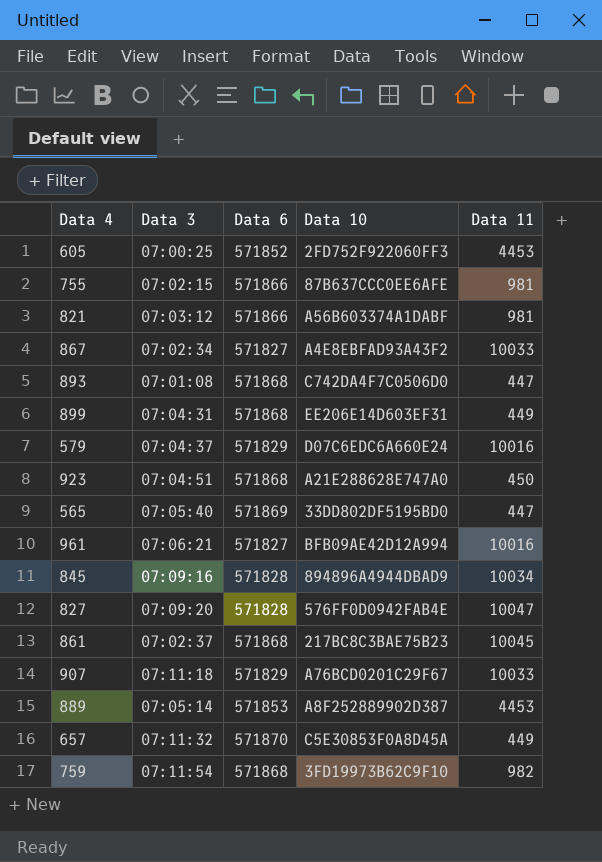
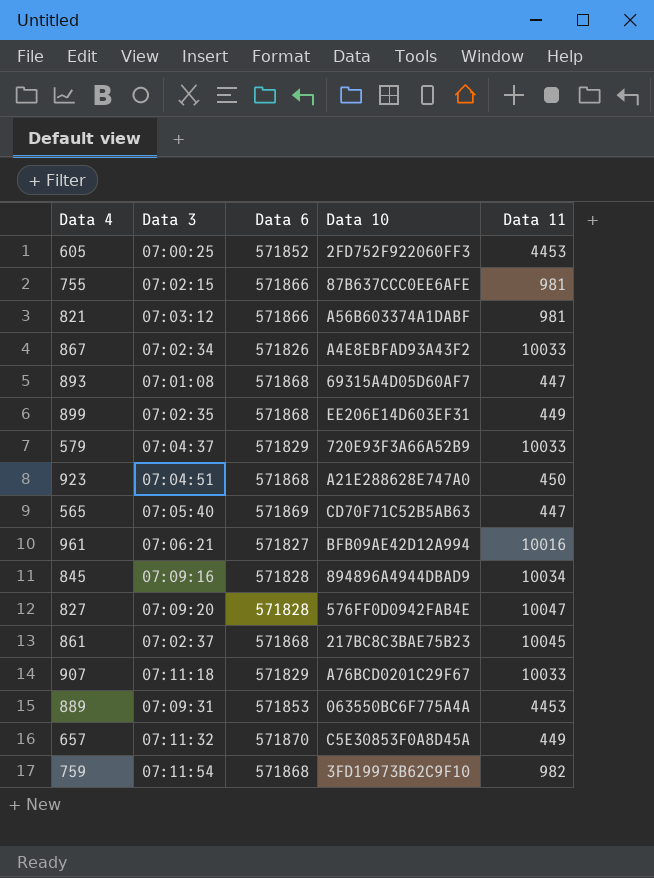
867 | Data 6: 571827 -> 571826
893 | Data 10: C742DA4F7C0506D0 -> 69315A4D05D60AF7
899 | Data 3: 07:04:31 -> 07:02:35
579 | Data 10: D07C6EDC6A660E24 -> 720E93F3A66A52B9
579 | Data 11: 10016 -> 10033
565 | Data 10: 33DD802DF5195BD0 -> CD70F71C52B5AB63
889 | Data 3: 07:05:14 -> 07:09:31
889 | Data 10: A8F252889902D387 -> 063550BC6F775A4A

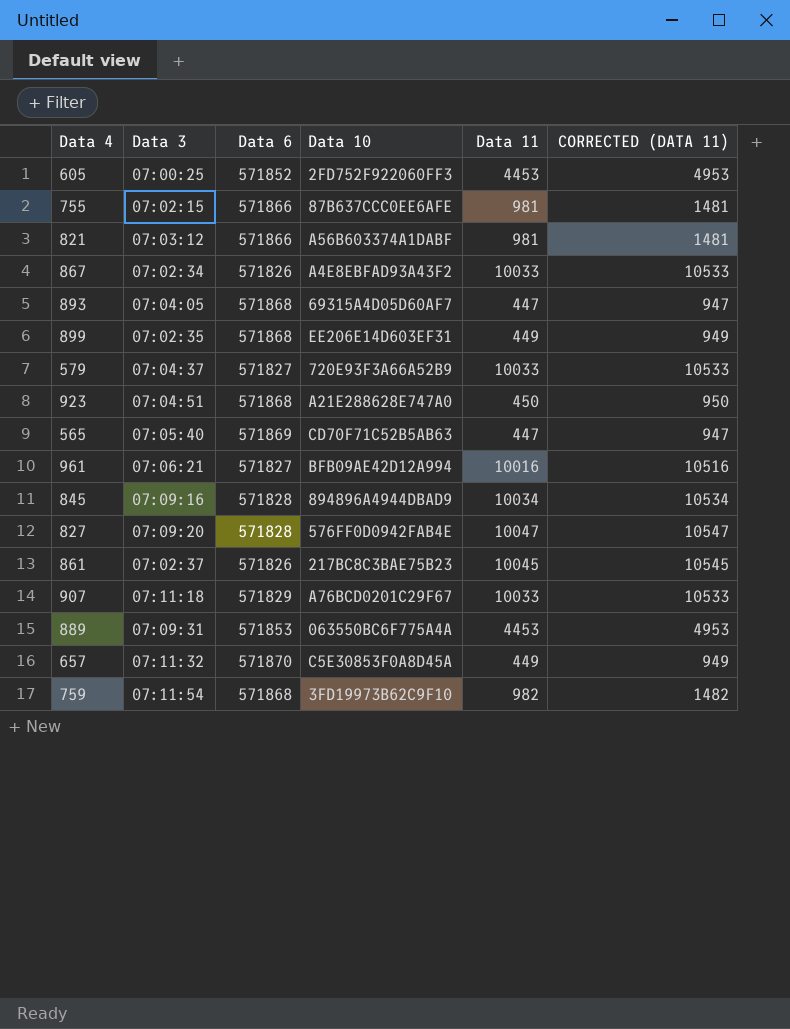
column CORRECTED (DATA 11) | formula: none -> [Data 11] + 500
893 | Data 3: 07:01:08 -> 07:04:05
579 | Data 6: 571829 -> 571827
861 | Data 6: 571868 -> 571826

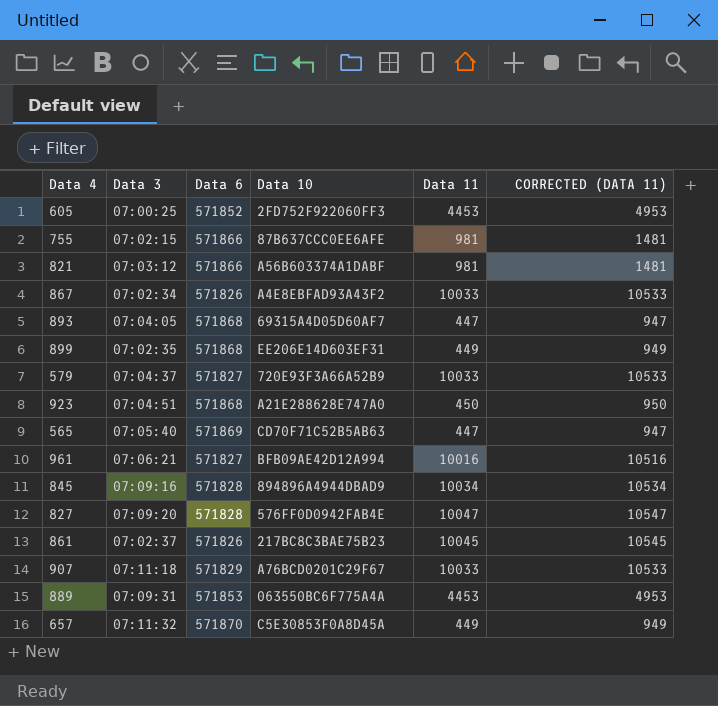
row 759: 07:11:54 | 571868 | 3FD19973B62C9F10 | 982 | 1482 -> none

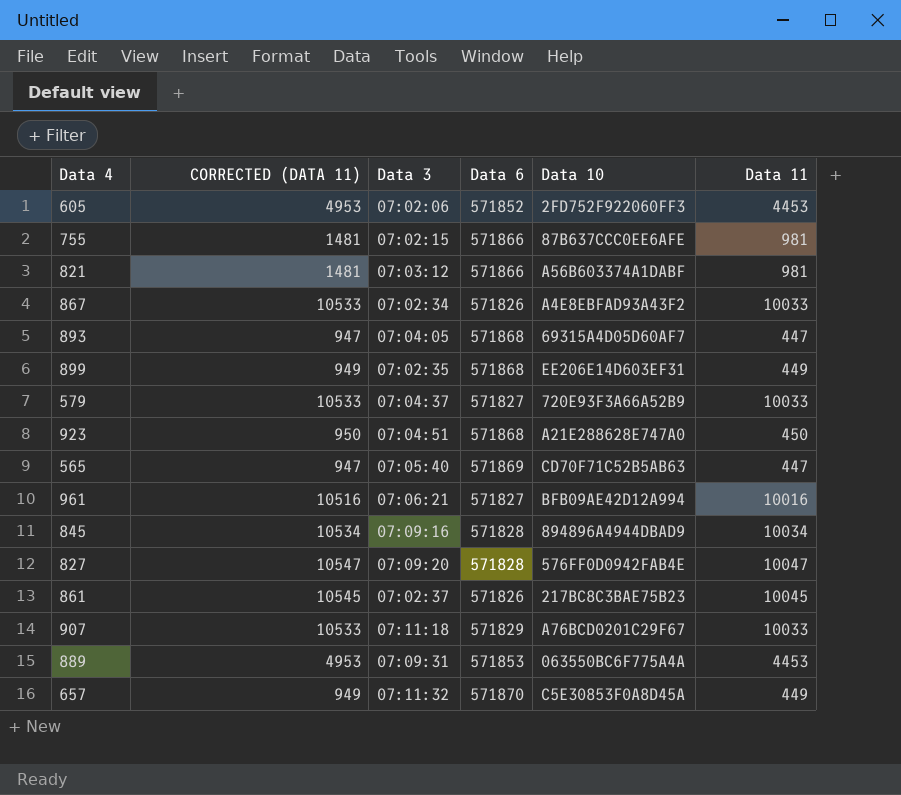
column CORRECTED (DATA 11) | position: 6 -> 2
605 | Data 3: 07:00:25 -> 07:02:06

